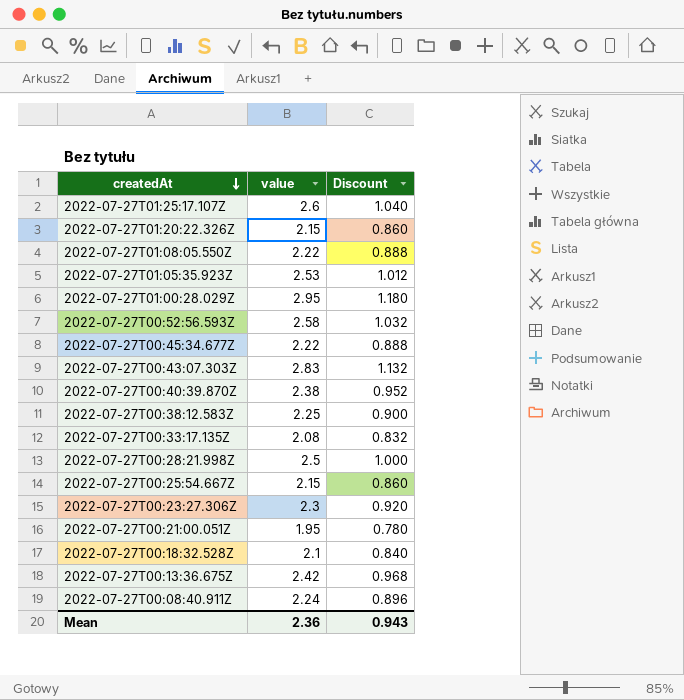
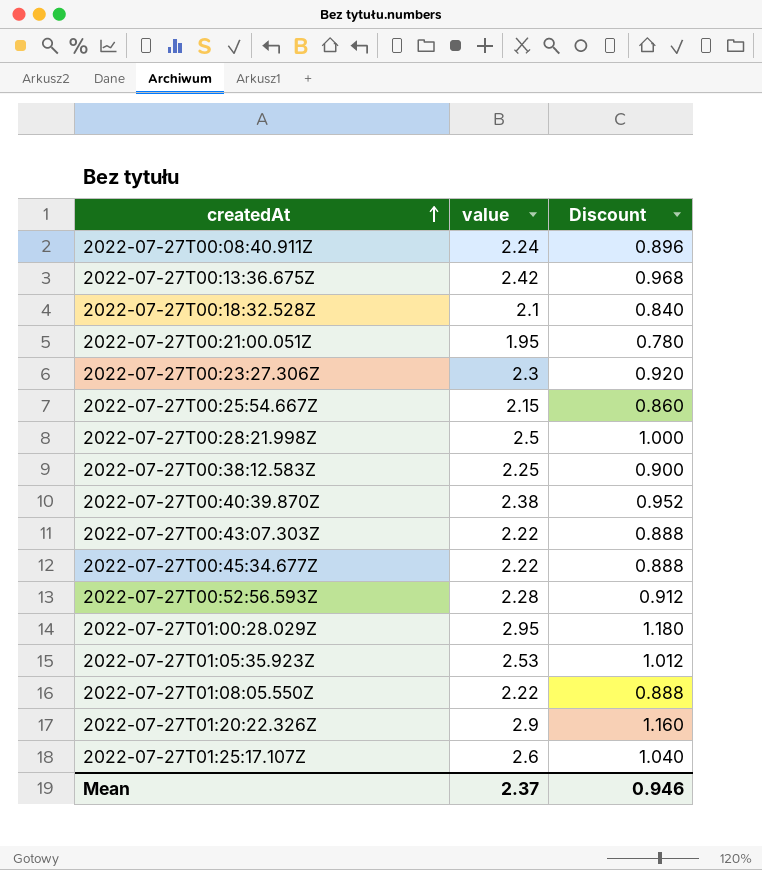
row order: createdAt descending -> createdAt ascending
row 2022-07-27T00:33:17.135Z: 2.08 | 0.832 -> none
2022-07-27T00:43:07.303Z | value: 2.83 -> 2.22
2022-07-27T00:43:07.303Z | Discount: 1.132 -> 0.888
2022-07-27T00:52:56.593Z | value: 2.58 -> 2.28
2022-07-27T00:52:56.593Z | Discount: 1.032 -> 0.912
2022-07-27T01:20:22.326Z | value: 2.15 -> 2.9
2022-07-27T01:20:22.326Z | Discount: 0.860 -> 1.160
Mean | value: 2.36 -> 2.37
Mean | Discount: 0.943 -> 0.946

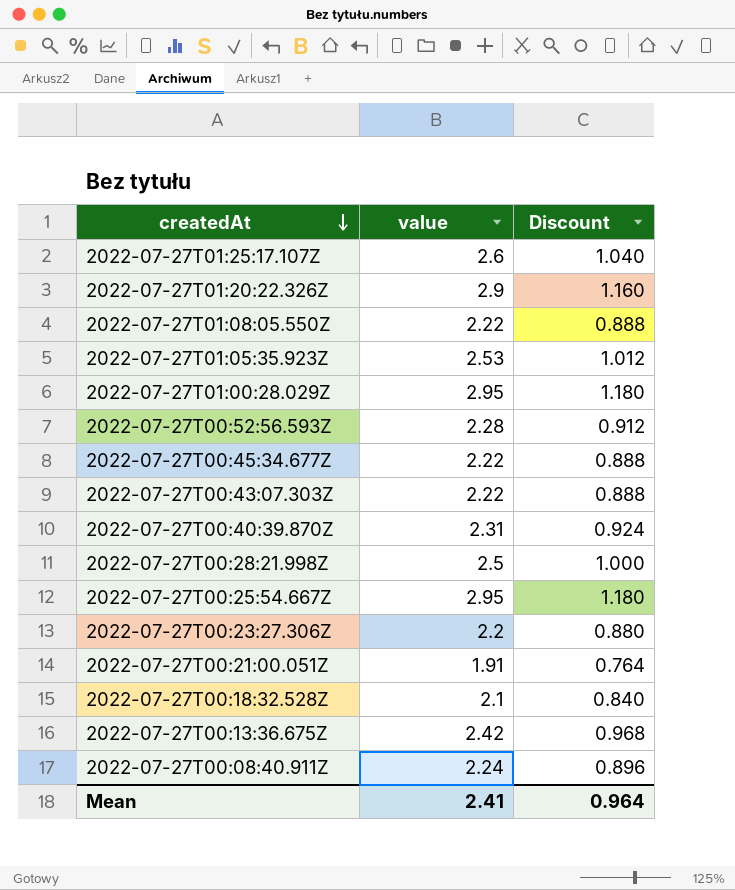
row order: createdAt ascending -> createdAt descending
row 2022-07-27T00:38:12.583Z: 2.25 | 0.900 -> none
2022-07-27T00:40:39.870Z | value: 2.38 -> 2.31
2022-07-27T00:40:39.870Z | Discount: 0.952 -> 0.924
2022-07-27T00:25:54.667Z | value: 2.15 -> 2.95
2022-07-27T00:25:54.667Z | Discount: 0.860 -> 1.180
2022-07-27T00:23:27.306Z | value: 2.3 -> 2.2
2022-07-27T00:23:27.306Z | Discount: 0.920 -> 0.880
2022-07-27T00:21:00.051Z | value: 1.95 -> 1.91
2022-07-27T00:21:00.051Z | Discount: 0.780 -> 0.764
Mean | value: 2.37 -> 2.41
Mean | Discount: 0.946 -> 0.964

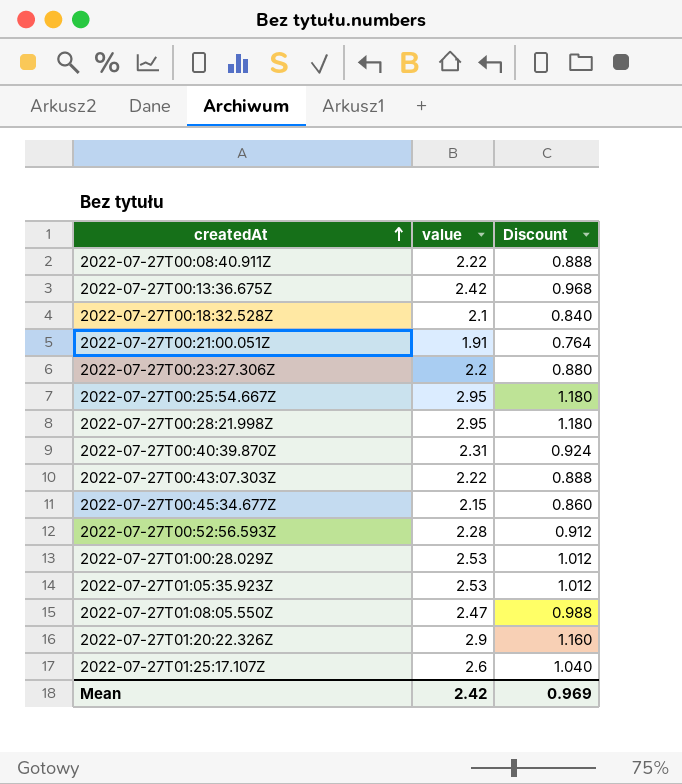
row order: createdAt descending -> createdAt ascending
2022-07-27T00:08:40.911Z | value: 2.24 -> 2.22
2022-07-27T00:08:40.911Z | Discount: 0.896 -> 0.888
2022-07-27T00:28:21.998Z | value: 2.5 -> 2.95
2022-07-27T00:28:21.998Z | Discount: 1.000 -> 1.180
2022-07-27T00:45:34.677Z | value: 2.22 -> 2.15
2022-07-27T00:45:34.677Z | Discount: 0.888 -> 0.860
2022-07-27T01:00:28.029Z | value: 2.95 -> 2.53
2022-07-27T01:00:28.029Z | Discount: 1.180 -> 1.012
2022-07-27T01:08:05.550Z | value: 2.22 -> 2.47
2022-07-27T01:08:05.550Z | Discount: 0.888 -> 0.988
Mean | value: 2.41 -> 2.42
Mean | Discount: 0.964 -> 0.969

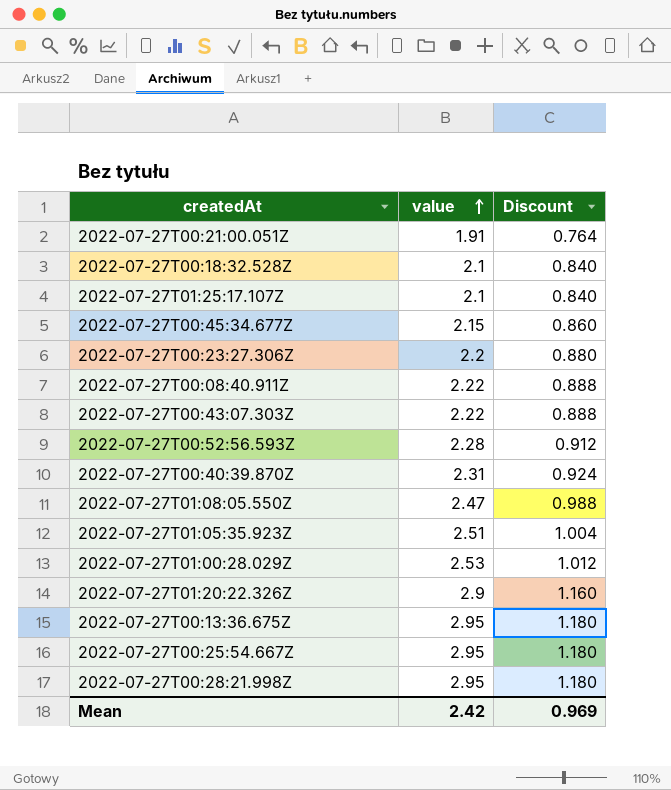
row order: createdAt ascending -> value ascending
2022-07-27T01:25:17.107Z | value: 2.6 -> 2.1
2022-07-27T01:25:17.107Z | Discount: 1.040 -> 0.840
2022-07-27T01:05:35.923Z | value: 2.53 -> 2.51
2022-07-27T01:05:35.923Z | Discount: 1.012 -> 1.004
2022-07-27T00:13:36.675Z | value: 2.42 -> 2.95
2022-07-27T00:13:36.675Z | Discount: 0.968 -> 1.180

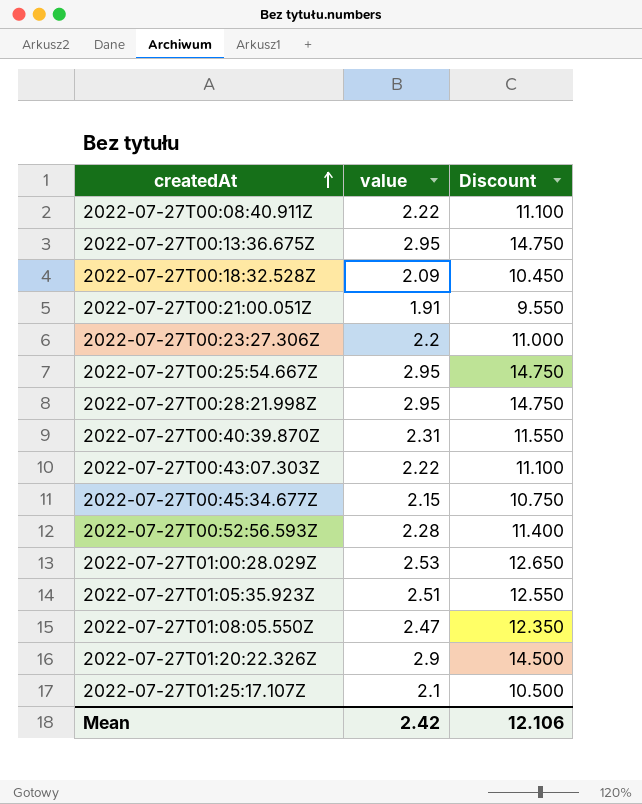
row order: value ascending -> createdAt ascending
column Discount | formula: [value] * 0.4 -> [value] * 5
2022-07-27T00:18:32.528Z | value: 2.1 -> 2.09
Mean | Discount: 0.969 -> 12.106

